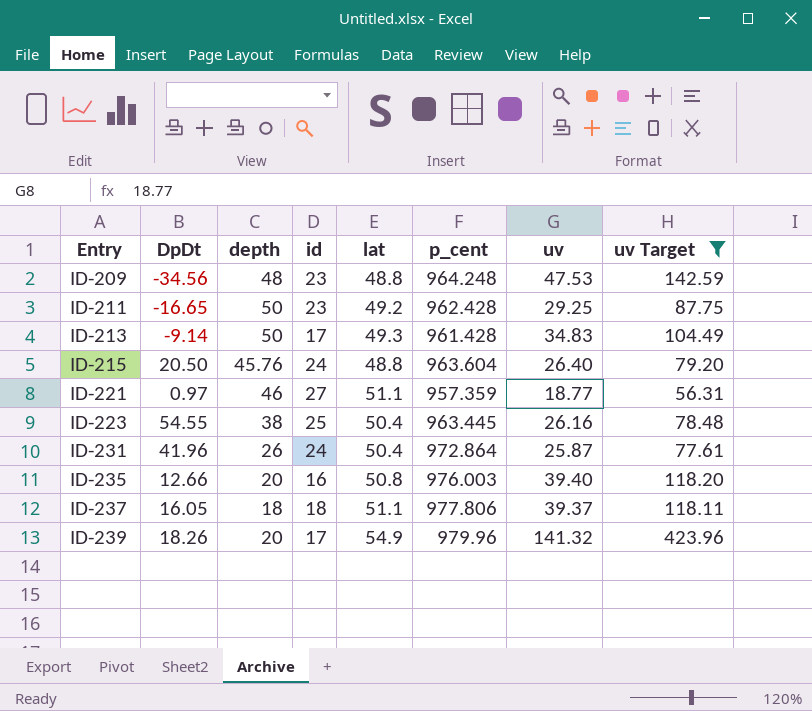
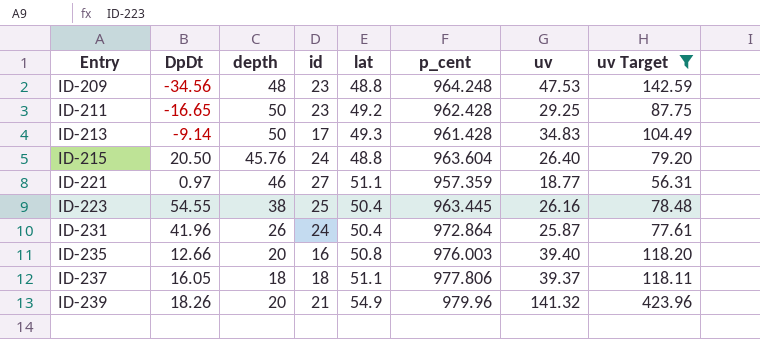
ID-239 | id: 17 -> 21

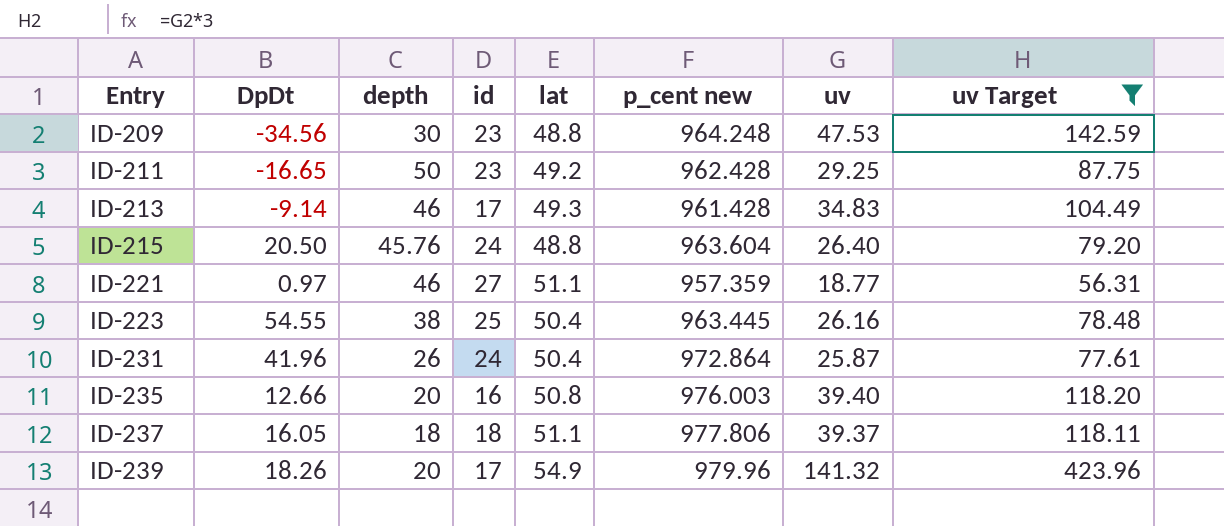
column name: p_cent -> p_cent new
ID-209 | depth: 48 -> 30
ID-213 | depth: 50 -> 46
ID-239 | id: 21 -> 17

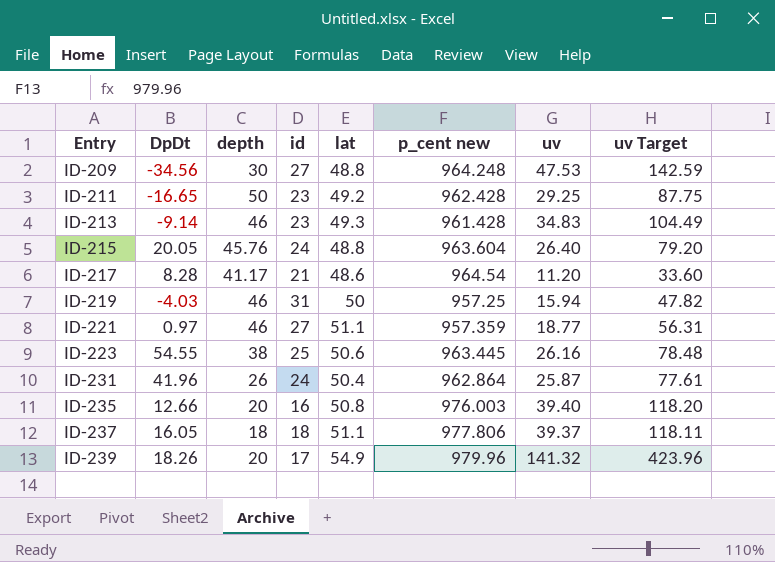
filter: uv Target >= 56.31 -> none
ID-209 | id: 23 -> 27
ID-213 | id: 17 -> 23
ID-215 | DpDt: 20.50 -> 20.05
ID-223 | lat: 50.4 -> 50.6
ID-231 | p_cent new: 972.864 -> 962.864

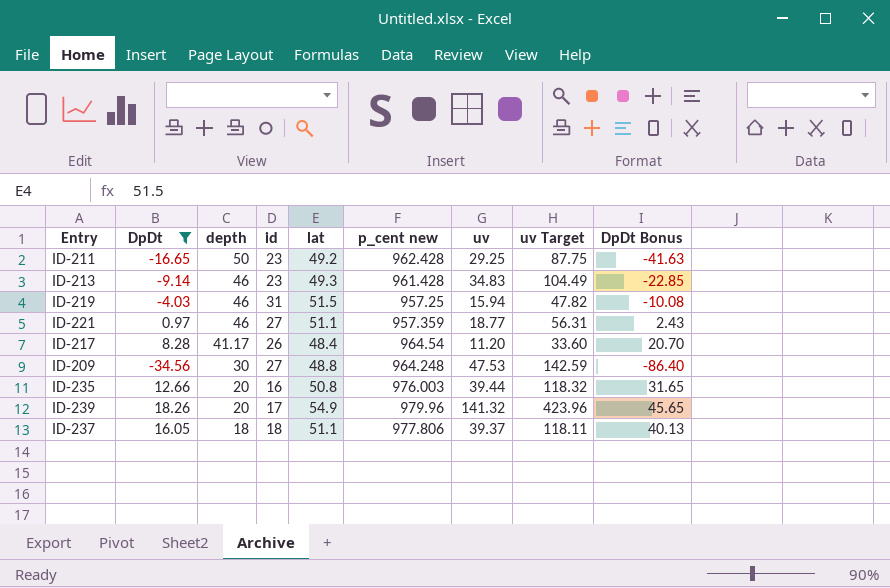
filter: none -> DpDt <= 18.26
row order: Entry ascending -> depth descending
column DpDt Bonus | formula: none -> [DpDt] * 2.5
ID-219 | lat: 50 -> 51.5
ID-217 | id: 21 -> 26
ID-217 | lat: 48.6 -> 48.4
ID-235 | uv: 39.40 -> 39.44
ID-235 | uv Target: 118.20 -> 118.32

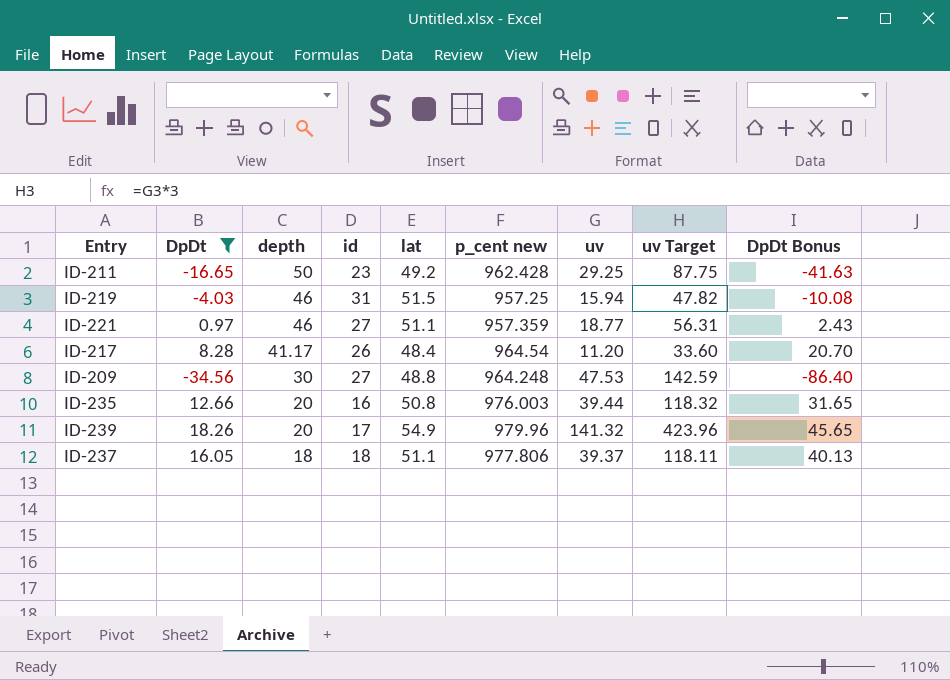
row ID-213: -9.14 | 46 | 23 | 49.3 | 961.428 | 34.83 | 104.49 | -22.85 -> none

